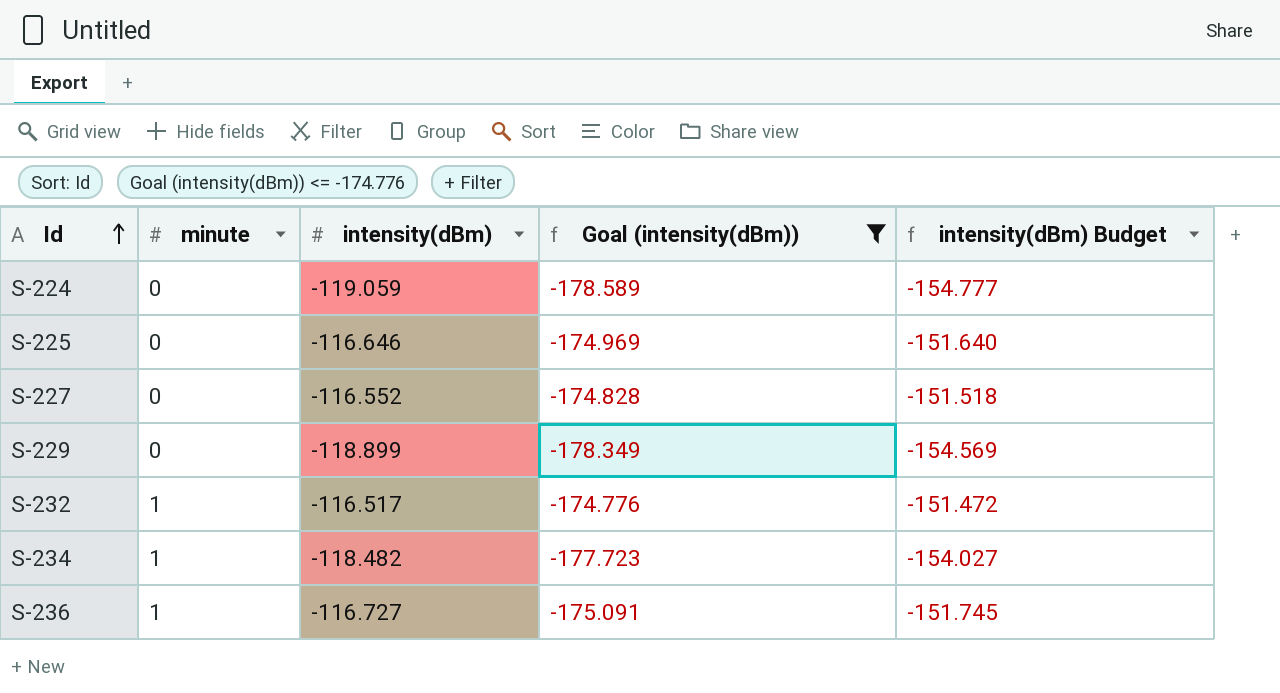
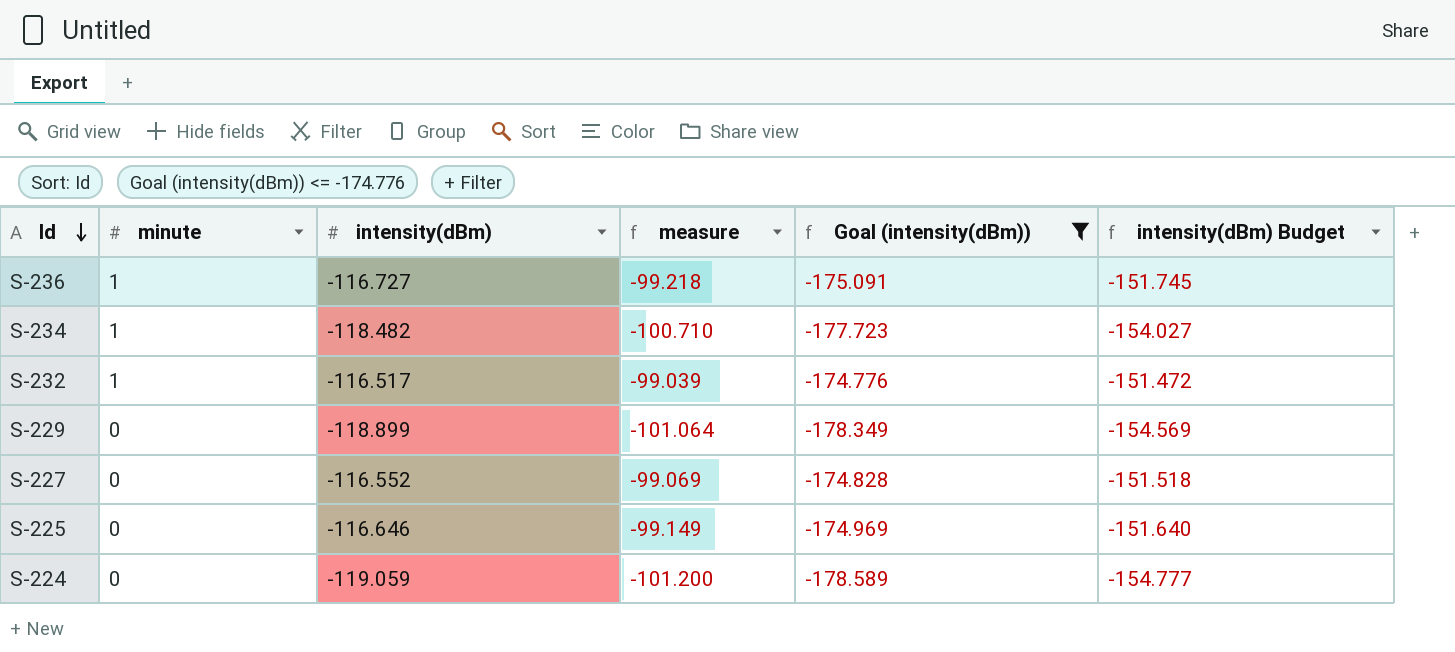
row order: Id ascending -> Id descending
column measure | formula: none -> [intensity(dBm)] * 0.85

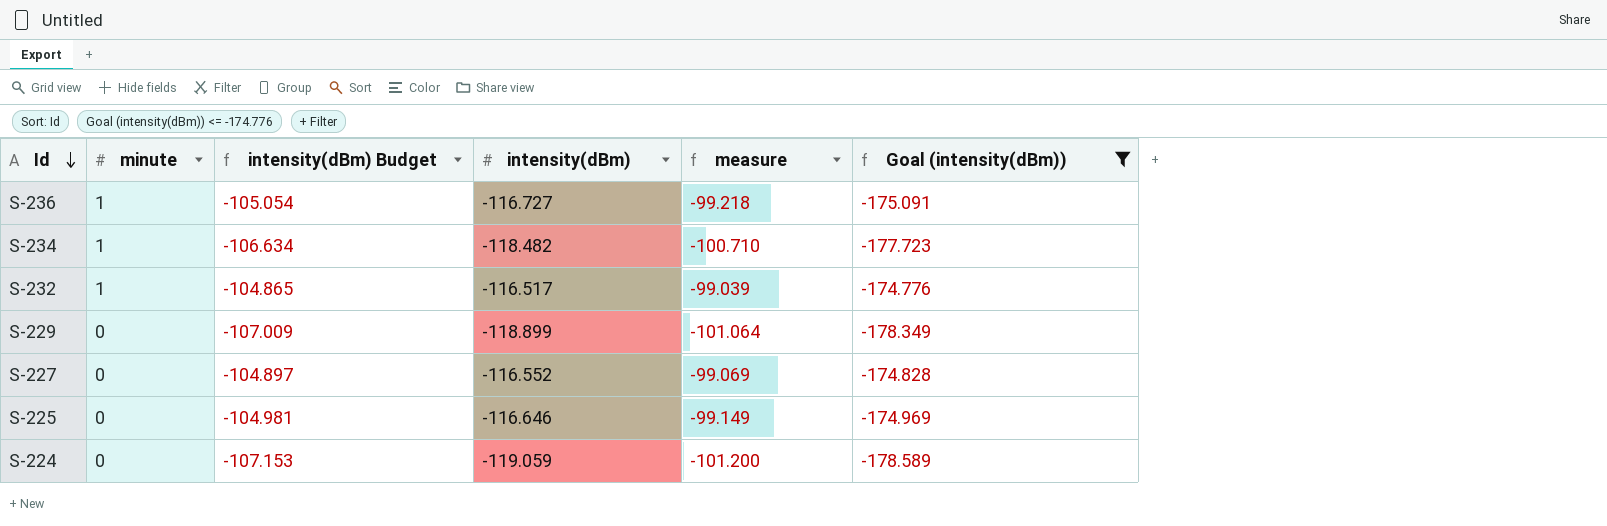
column intensity(dBm) Budget | formula: [intensity(dBm)] * 1.3 -> [intensity(dBm)] * 0.9
column intensity(dBm) Budget | position: 6 -> 3

